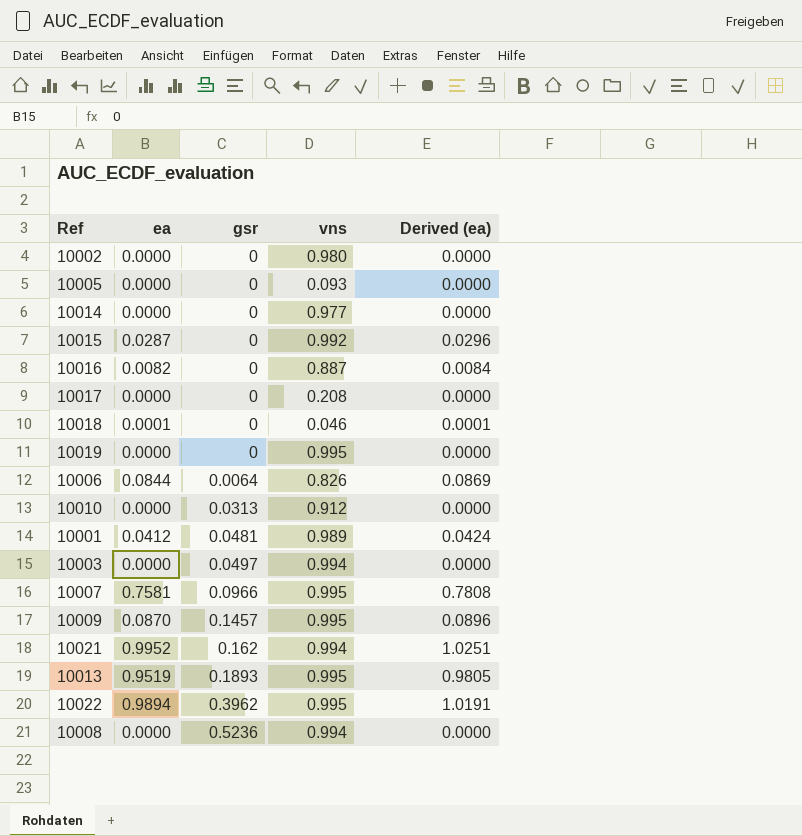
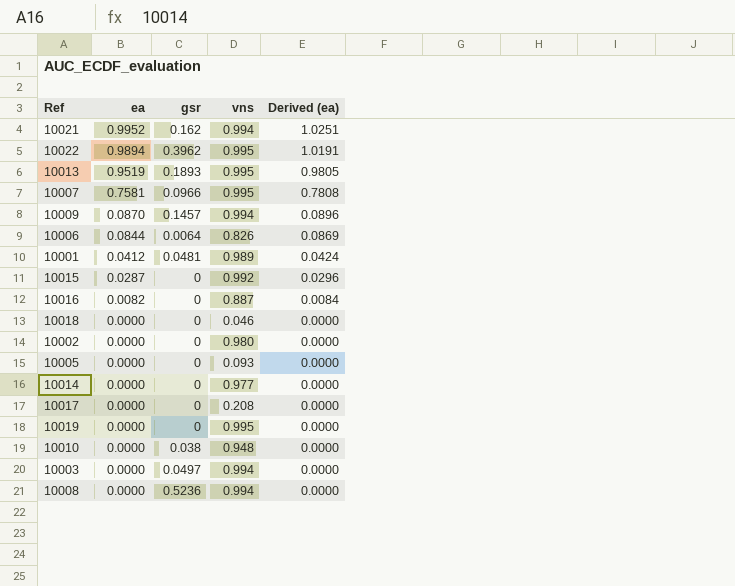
row order: gsr ascending -> ea descending
10009 | vns: 0.995 -> 0.994
10018 | ea: 0.0001 -> 0.0000
10018 | Derived (ea): 0.0001 -> 0.0000
10010 | gsr: 0.0313 -> 0.038
10010 | vns: 0.912 -> 0.948

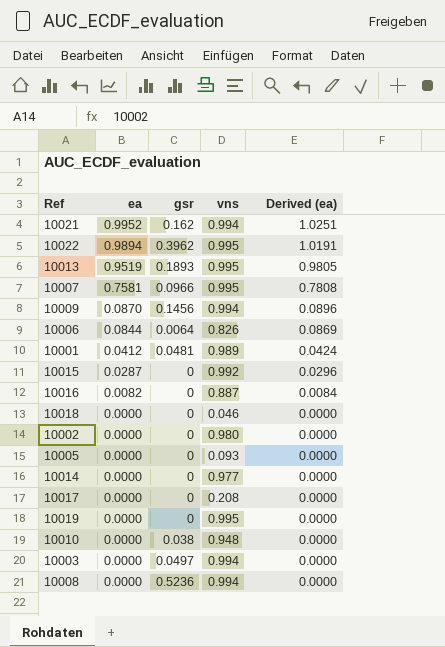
10009 | gsr: 0.1457 -> 0.1456

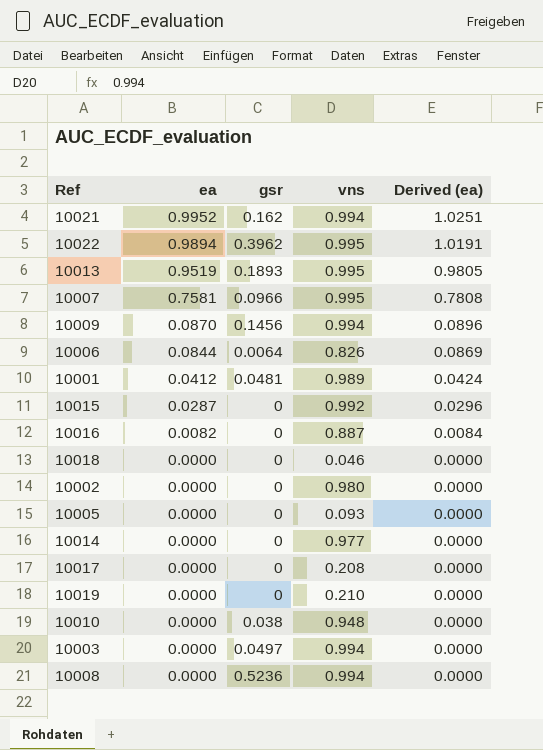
10019 | vns: 0.995 -> 0.210

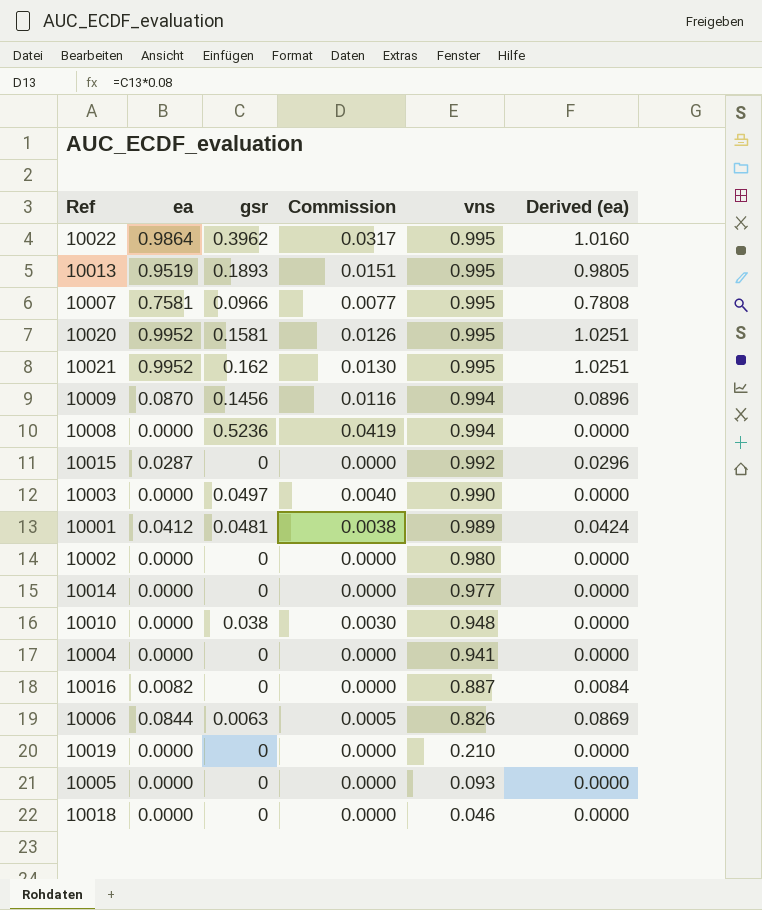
row order: ea descending -> vns descending
column Commission | formula: none -> [gsr] * 0.08
row 10017: 0.0000 | 0 | 0.208 | 0.0000 -> none
10022 | ea: 0.9894 -> 0.9864
10022 | Derived (ea): 1.0191 -> 1.0160
row 10020: none -> 0.9952 | 0.1581 | 0.0126 | 0.995 | 1.0251
10021 | vns: 0.994 -> 0.995
10003 | vns: 0.994 -> 0.990
row 10004: none -> 0.0000 | 0 | 0.0000 | 0.941 | 0.0000
10006 | gsr: 0.0064 -> 0.0063

